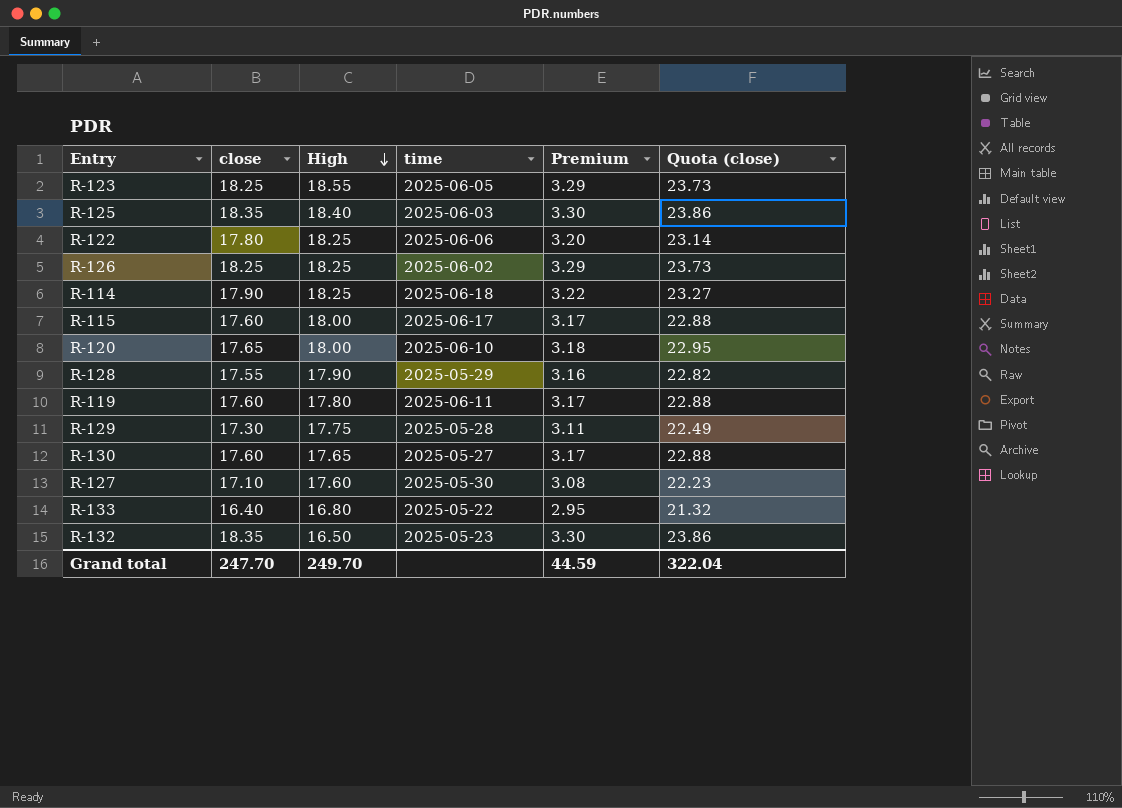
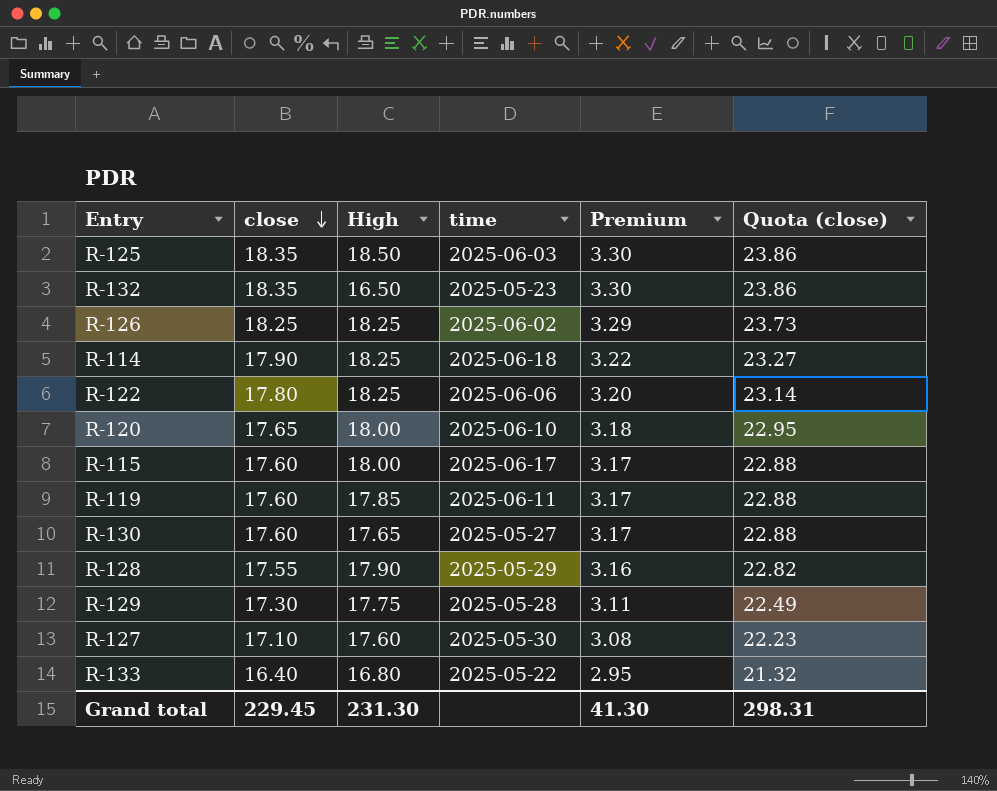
row order: High descending -> close descending
row R-123: 18.25 | 18.55 | 2025-06-05 | 3.29 | 23.73 -> none
R-125 | High: 18.40 -> 18.50
R-119 | High: 17.80 -> 17.85
Grand total | close: 247.70 -> 229.45
Grand total | High: 249.70 -> 231.30
Grand total | Premium: 44.59 -> 41.30
Grand total | Quota (close): 322.04 -> 298.31

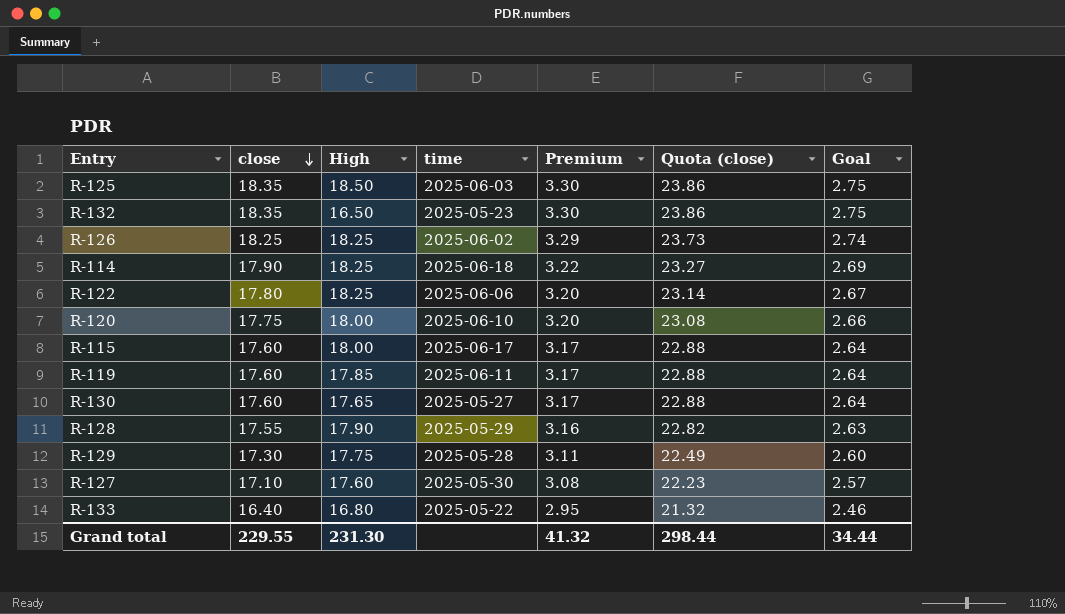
column Goal | formula: none -> [close] * 0.15
R-120 | close: 17.65 -> 17.75
R-120 | Premium: 3.18 -> 3.20
R-120 | Quota (close): 22.95 -> 23.08
Grand total | close: 229.45 -> 229.55
Grand total | Premium: 41.30 -> 41.32
Grand total | Quota (close): 298.31 -> 298.44

